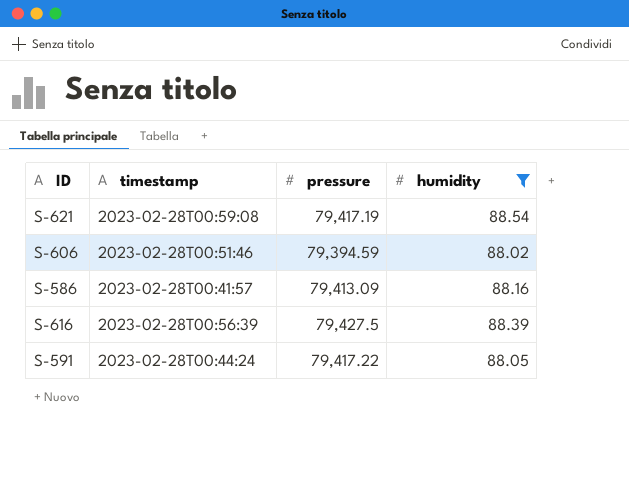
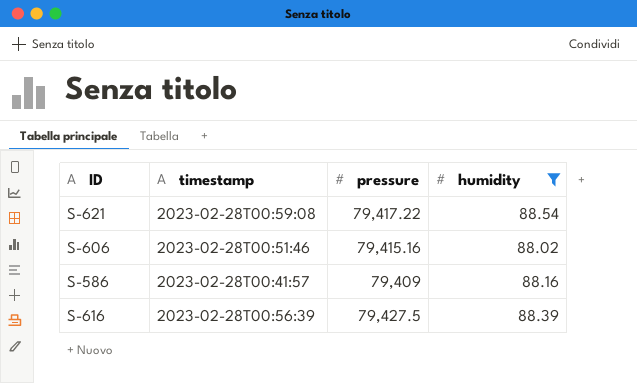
row S-591: 2023-02-28T00:44:24 | 79,417.22 | 88.05 -> none
S-621 | pressure: 79,417.19 -> 79,417.22
S-606 | pressure: 79,394.59 -> 79,415.16
S-586 | pressure: 79,413.09 -> 79,409

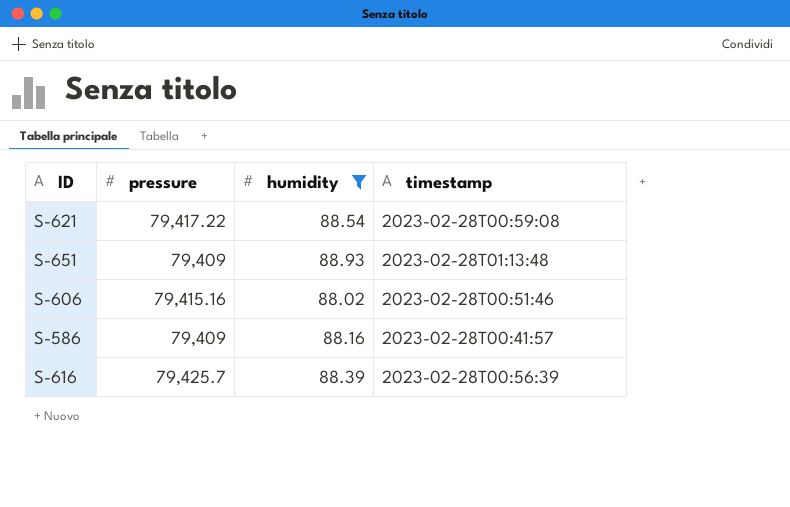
column timestamp | position: 2 -> 4
row S-651: none -> 79,409 | 88.93 | 2023-02-28T01:13:48
S-616 | pressure: 79,427.5 -> 79,425.7

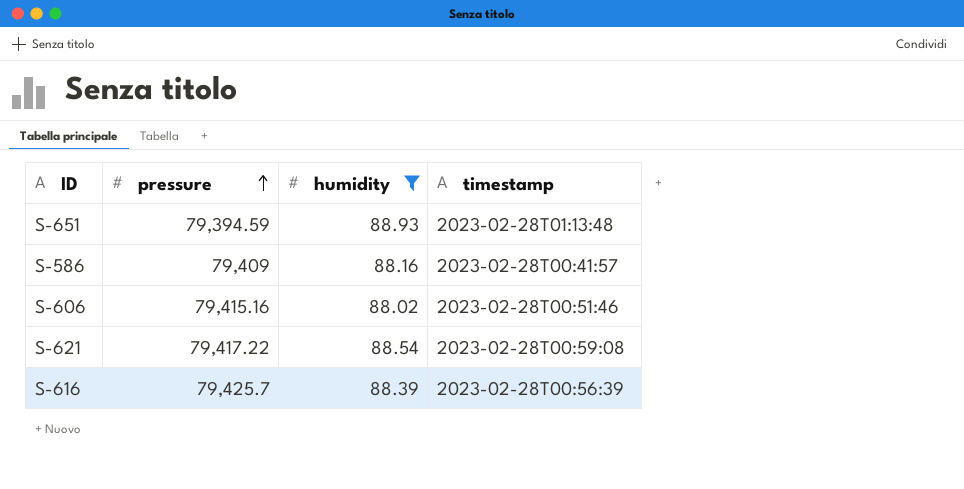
row order: none -> pressure ascending
S-651 | pressure: 79,409 -> 79,394.59

